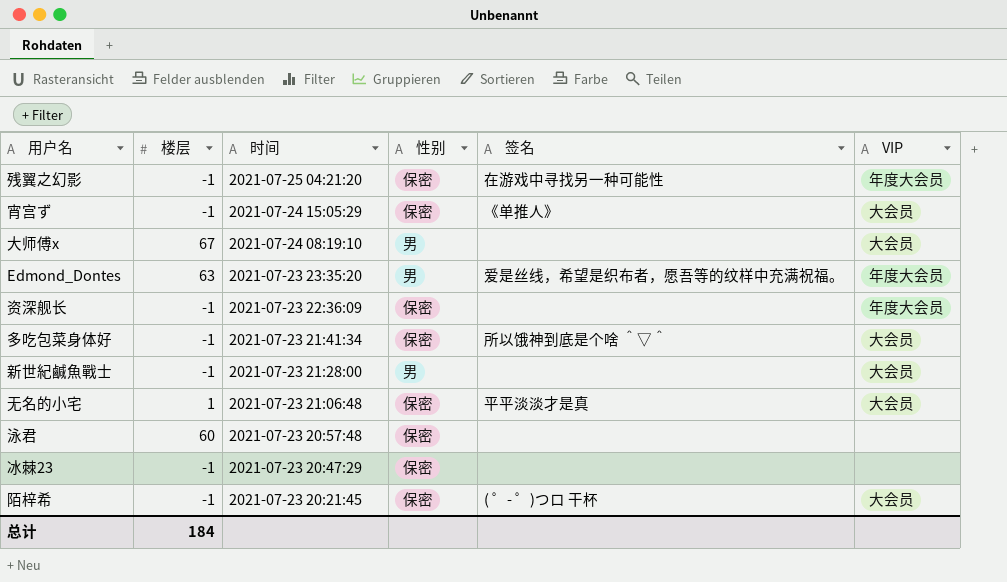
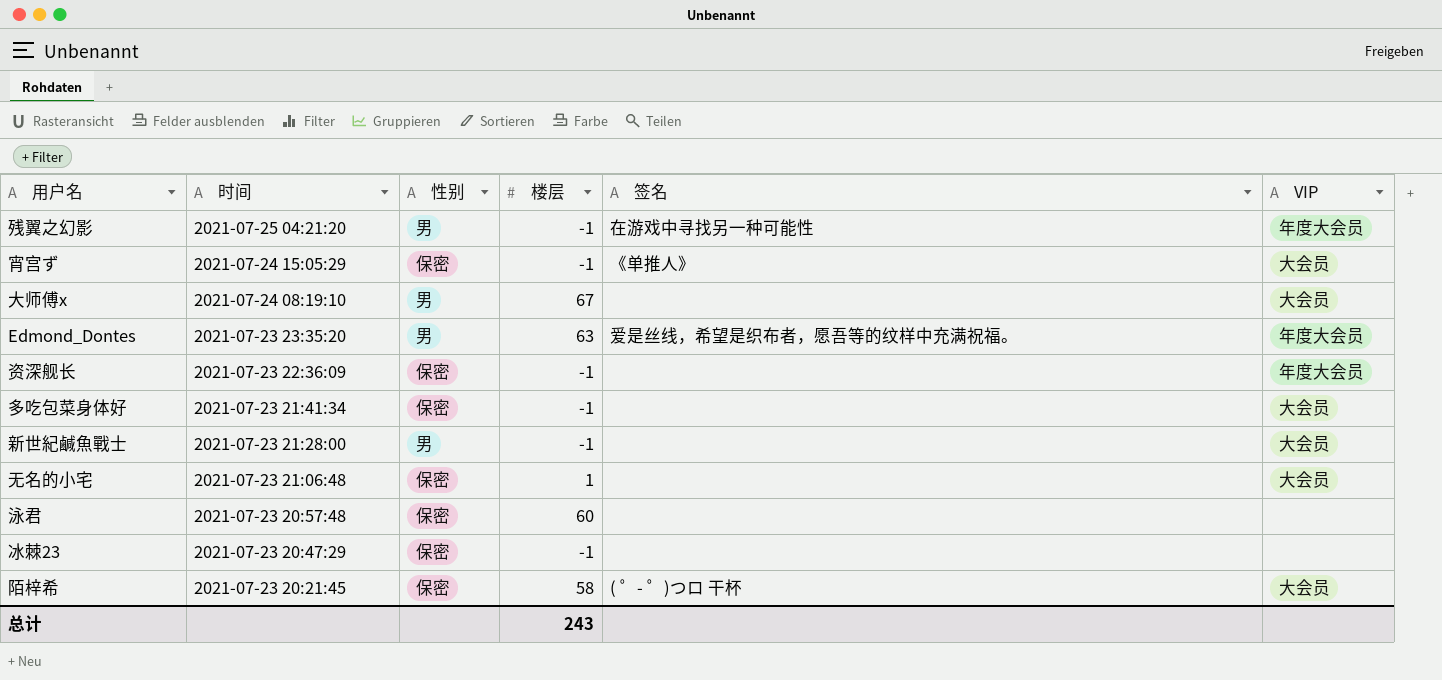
column 楼层 | position: 2 -> 4
残翼之幻影 | 性别: 保密 -> 男
多吃包菜身体好 | 签名: 所以饿神到底是个啥 ＾▽＾ -> none
无名的小宅 | 签名: 平平淡淡才是真 -> none
陌梓希 | 楼层: -1 -> 58
总计 | 楼层: 184 -> 243

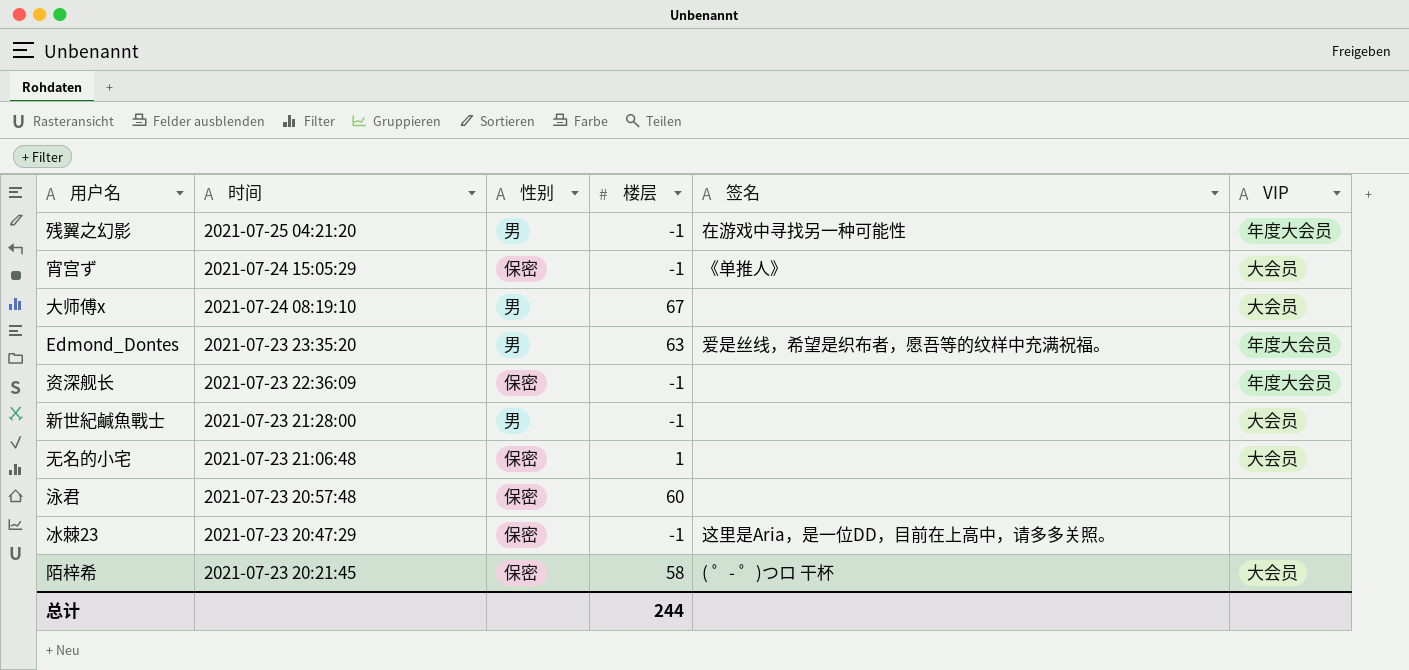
row 多吃包菜身体好: 2021-07-23 21:41:34 | 保密 | -1 | none | 大会员 -> none
冰棘23 | 签名: none -> 这里是Aria，是一位DD，目前在上高中，请多多关照。
总计 | 楼层: 243 -> 244

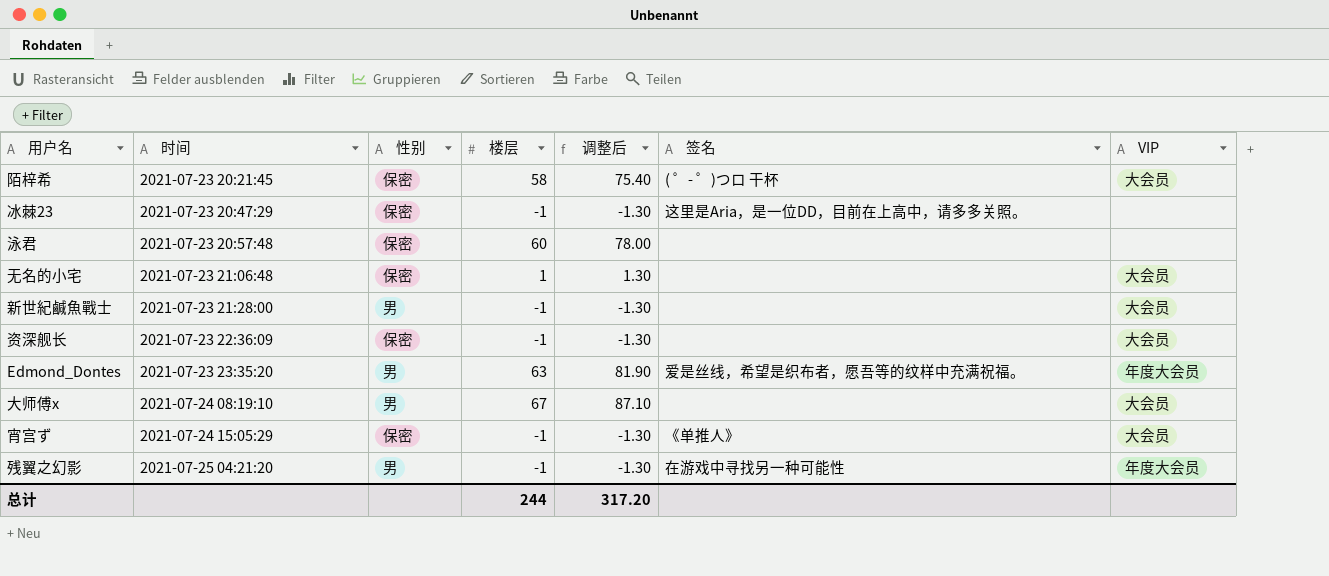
row order: 时间 descending -> 时间 ascending
column 调整后 | formula: none -> [楼层] * 1.3
资深舰长 | VIP: 年度大会员 -> 大会员

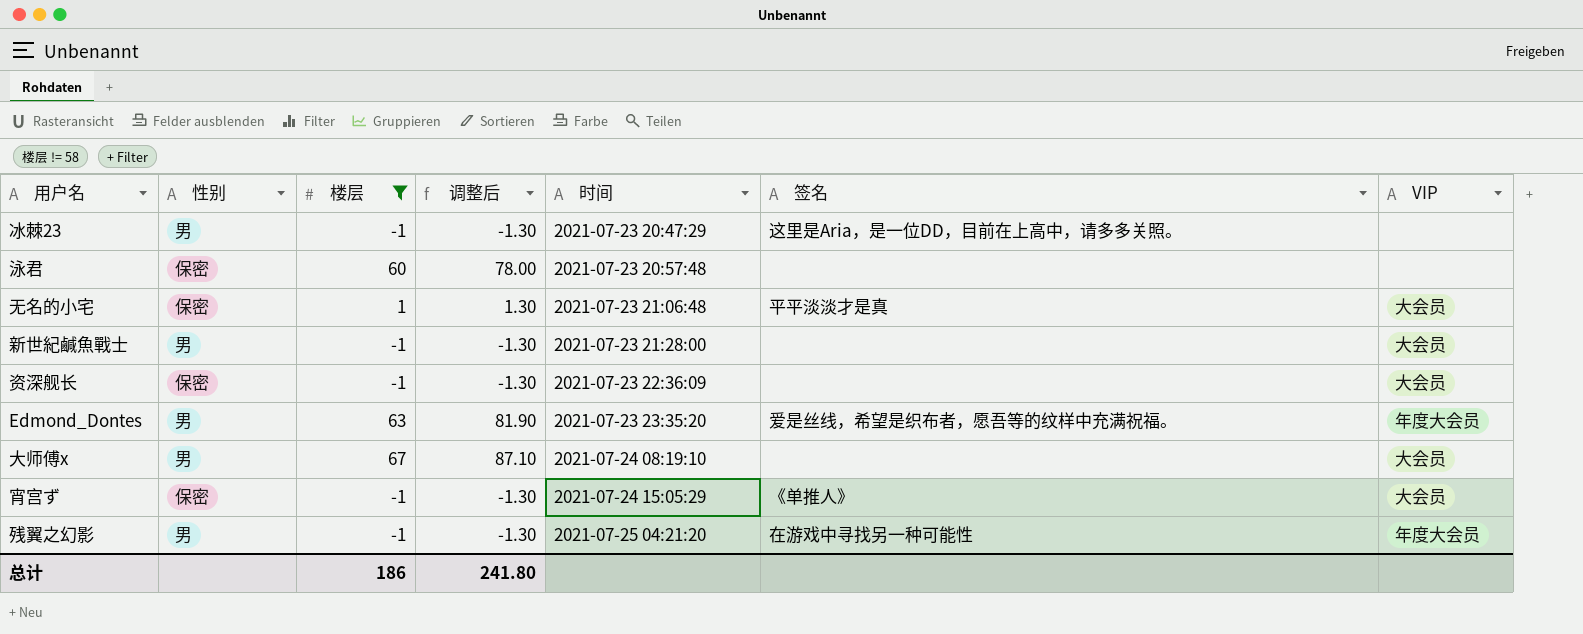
filter: none -> 楼层 != 58
column 时间 | position: 2 -> 5
冰棘23 | 性别: 保密 -> 男
无名的小宅 | 签名: none -> 平平淡淡才是真
总计 | 楼层: 244 -> 186
总计 | 调整后: 317.20 -> 241.80

